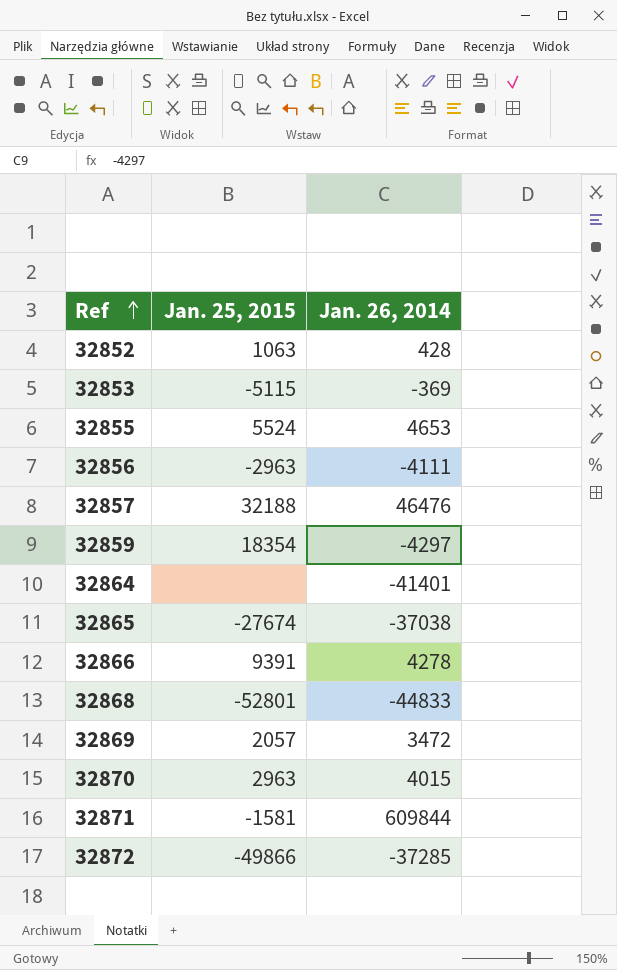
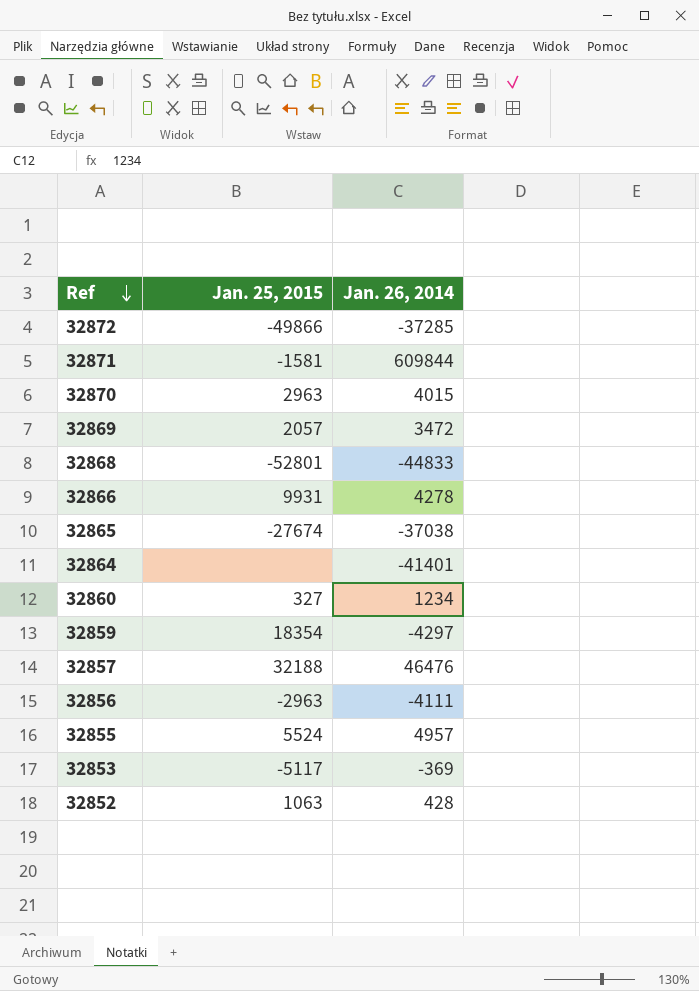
row order: Ref ascending -> Ref descending
32866 | Jan. 25, 2015: 9391 -> 9931
row 32860: none -> 327 | 1234
32855 | Jan. 26, 2014: 4653 -> 4957
32853 | Jan. 25, 2015: -5115 -> -5117

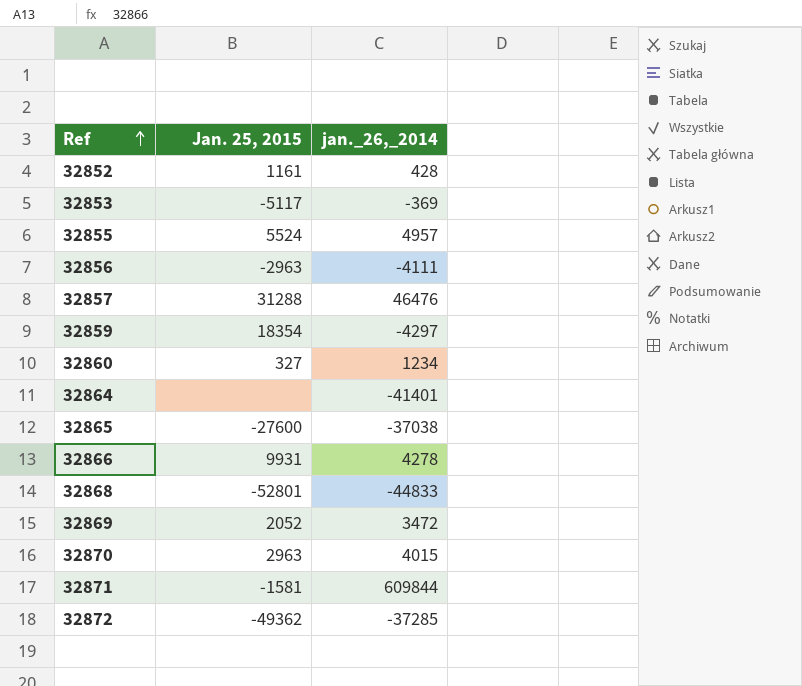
row order: Ref descending -> Ref ascending
column name: Jan. 26, 2014 -> jan._26,_2014
32852 | Jan. 25, 2015: 1063 -> 1161
32857 | Jan. 25, 2015: 32188 -> 31288
32865 | Jan. 25, 2015: -27674 -> -27600
32869 | Jan. 25, 2015: 2057 -> 2052
32872 | Jan. 25, 2015: -49866 -> -49362

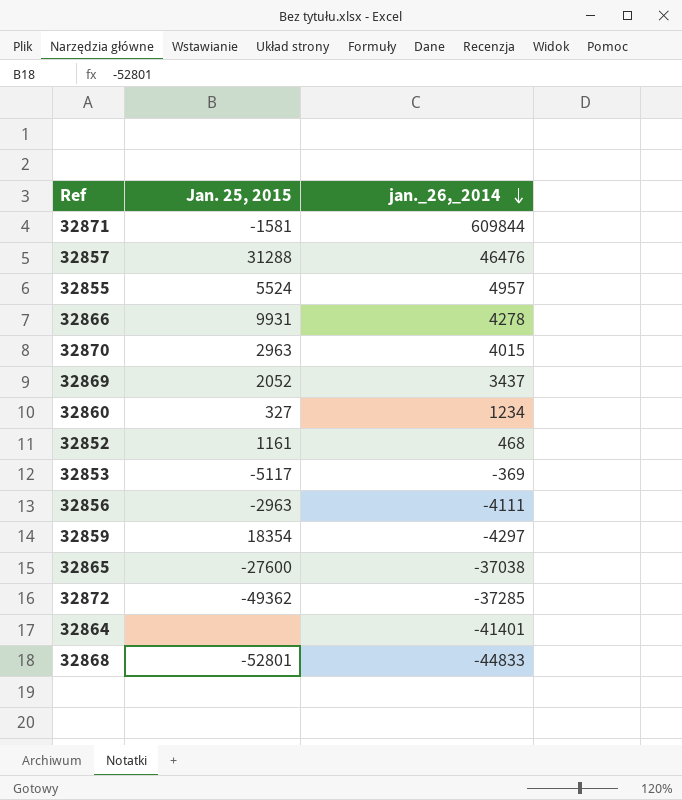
row order: Ref ascending -> jan._26,_2014 descending
32869 | jan._26,_2014: 3472 -> 3437
32852 | jan._26,_2014: 428 -> 468

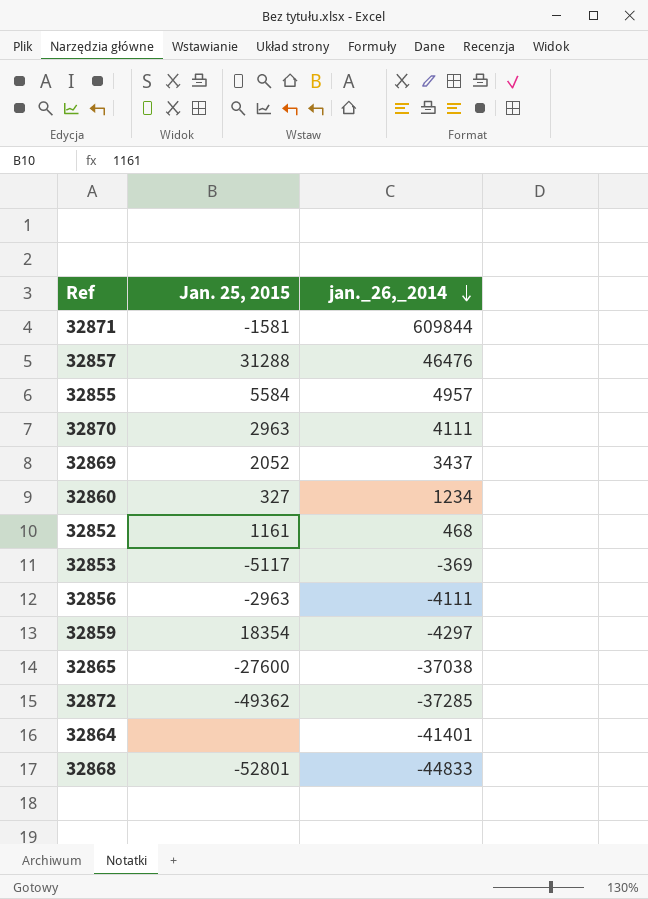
row 32866: 9931 | 4278 -> none
32855 | Jan. 25, 2015: 5524 -> 5584
32870 | jan._26,_2014: 4015 -> 4111

